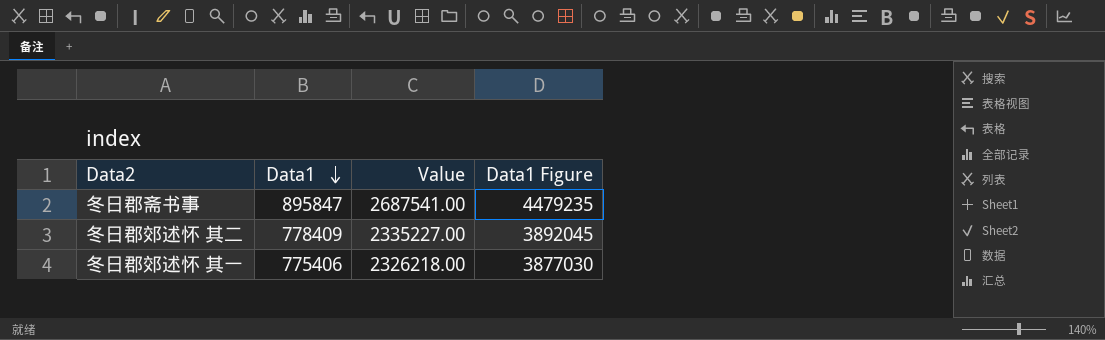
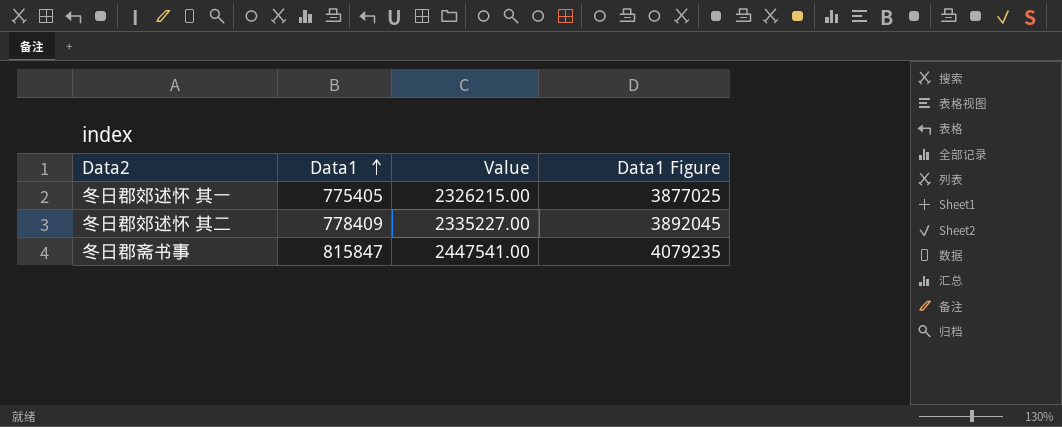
row order: Data1 descending -> Data1 ascending
冬日郡郊述怀 其一 | Data1: 775406 -> 775405
冬日郡郊述怀 其一 | Value: 2326218.00 -> 2326215.00
冬日郡郊述怀 其一 | Data1 Figure: 3877030 -> 3877025
冬日郡斋书事 | Data1: 895847 -> 815847
冬日郡斋书事 | Value: 2687541.00 -> 2447541.00
冬日郡斋书事 | Data1 Figure: 4479235 -> 4079235

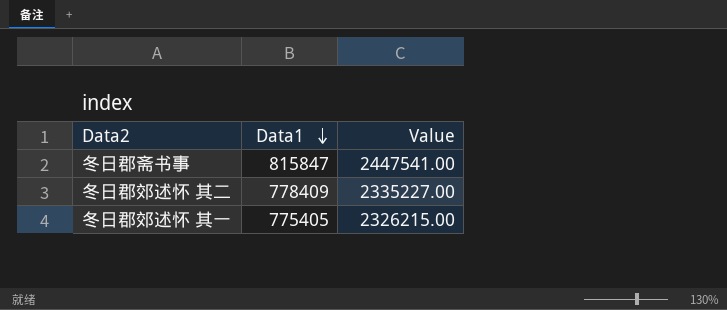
row order: Data1 ascending -> Data1 descending
column Data1 Figure | formula: [Data1] * 5 -> none

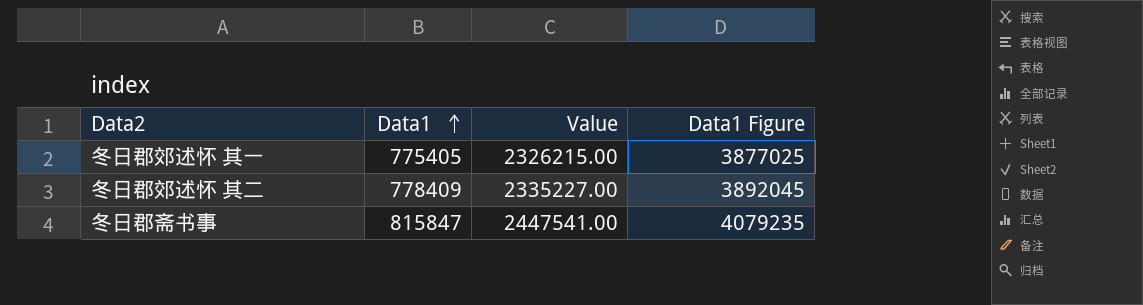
row order: Data1 descending -> Data1 ascending
column Data1 Figure | formula: none -> [Data1] * 5

